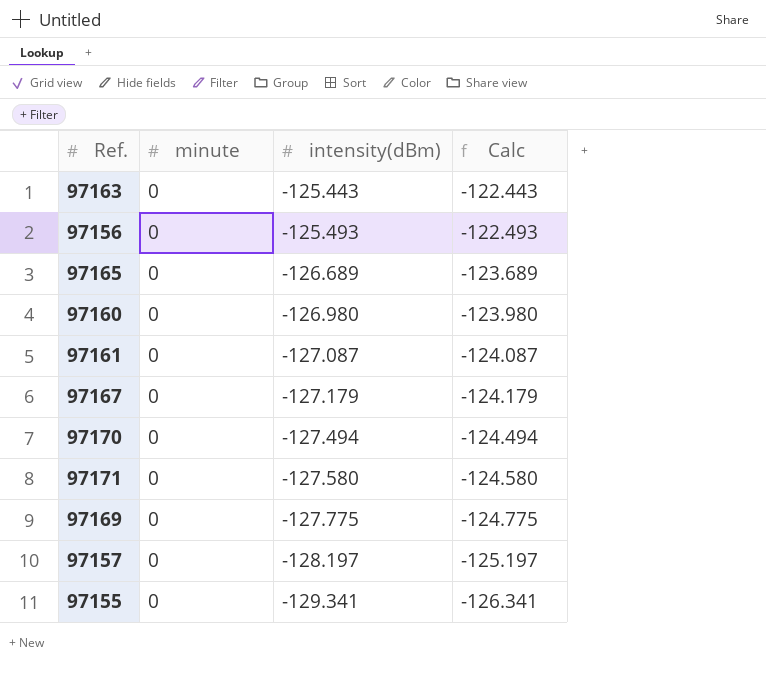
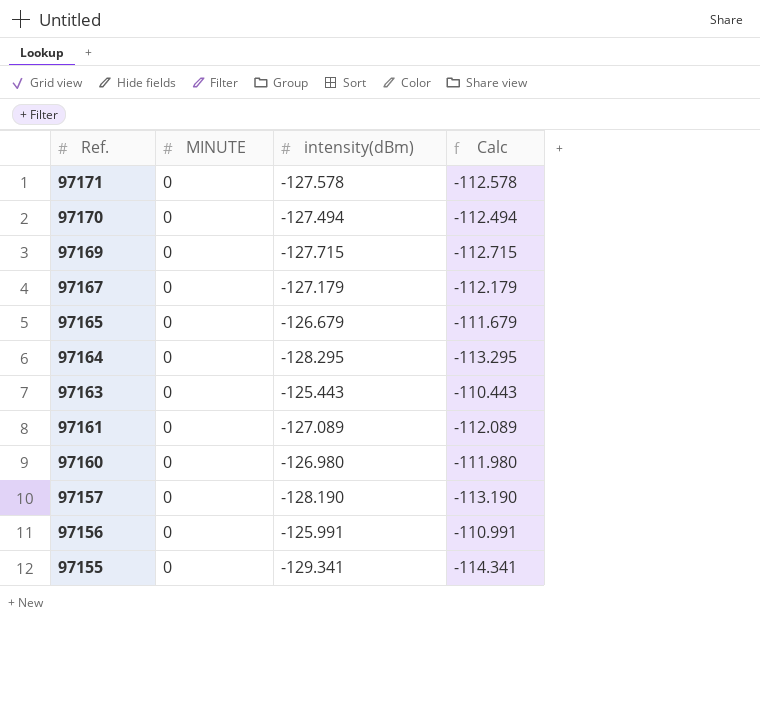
row order: intensity(dBm) descending -> Ref. descending
column name: minute -> MINUTE
column Calc | formula: [intensity(dBm)] + 3 -> [intensity(dBm)] + 15
97171 | intensity(dBm): -127.580 -> -127.578
97169 | intensity(dBm): -127.775 -> -127.715
97165 | intensity(dBm): -126.689 -> -126.679
row 97164: none -> 0 | -128.295 | -113.295
97161 | intensity(dBm): -127.087 -> -127.089
97157 | intensity(dBm): -128.197 -> -128.190
97156 | intensity(dBm): -125.493 -> -125.991

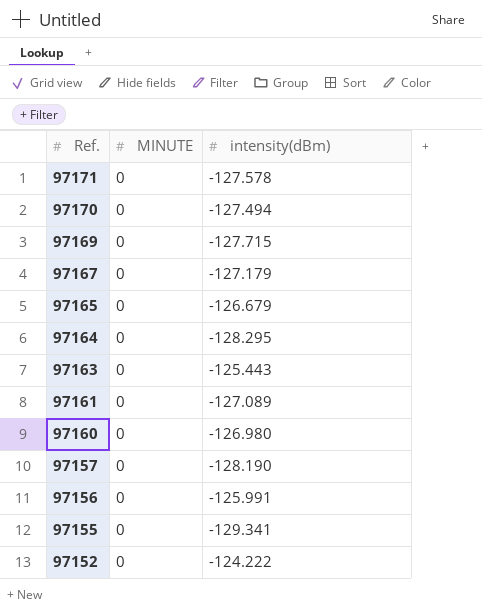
column Calc | formula: [intensity(dBm)] + 15 -> none
row 97152: none -> 0 | -124.222

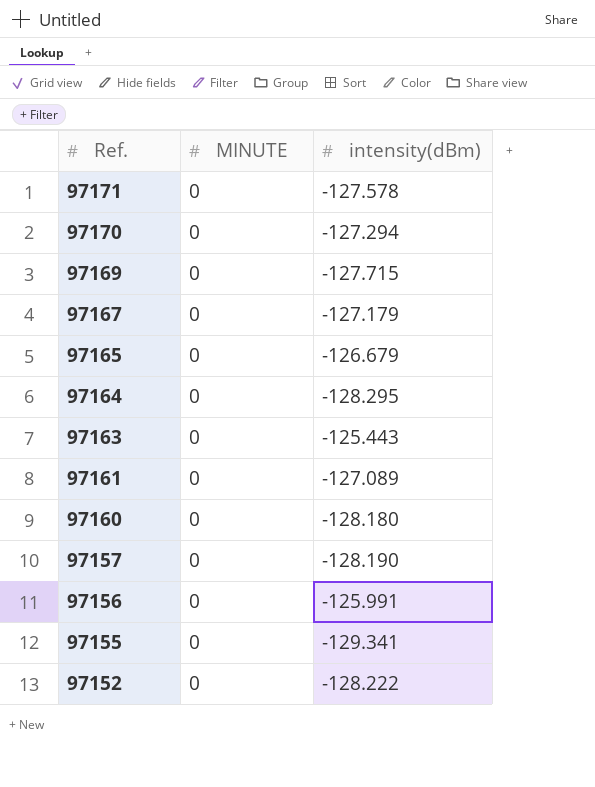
97170 | intensity(dBm): -127.494 -> -127.294
97160 | intensity(dBm): -126.980 -> -128.180
97152 | intensity(dBm): -124.222 -> -128.222

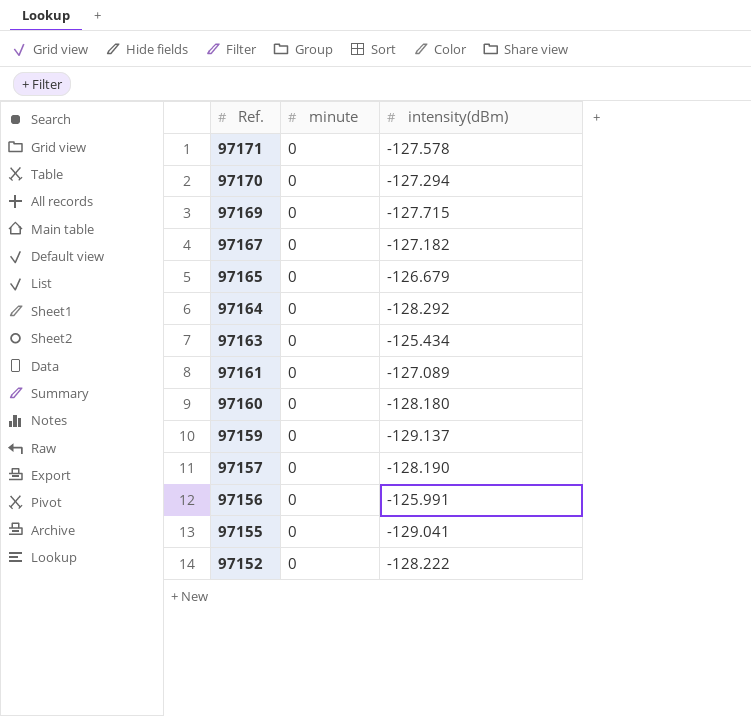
column name: MINUTE -> minute
97167 | intensity(dBm): -127.179 -> -127.182
97164 | intensity(dBm): -128.295 -> -128.292
97163 | intensity(dBm): -125.443 -> -125.434
row 97159: none -> 0 | -129.137
97155 | intensity(dBm): -129.341 -> -129.041

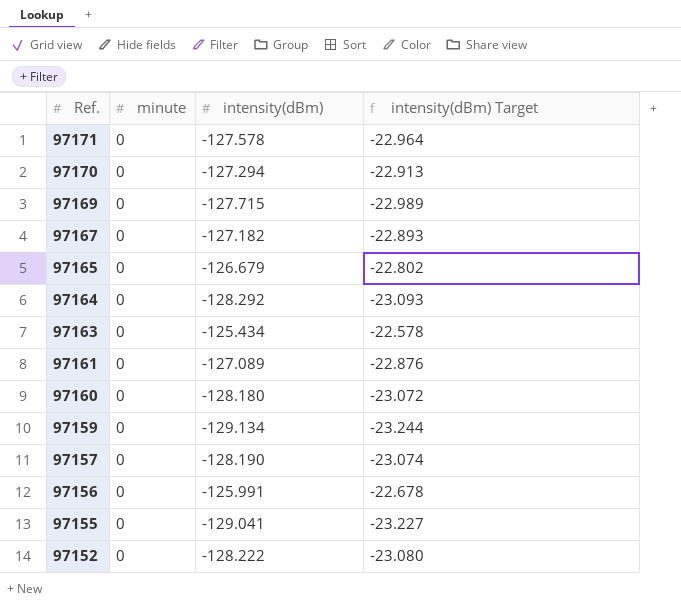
column intensity(dBm) Target | formula: none -> [intensity(dBm)] * 0.18
97159 | intensity(dBm): -129.137 -> -129.134

